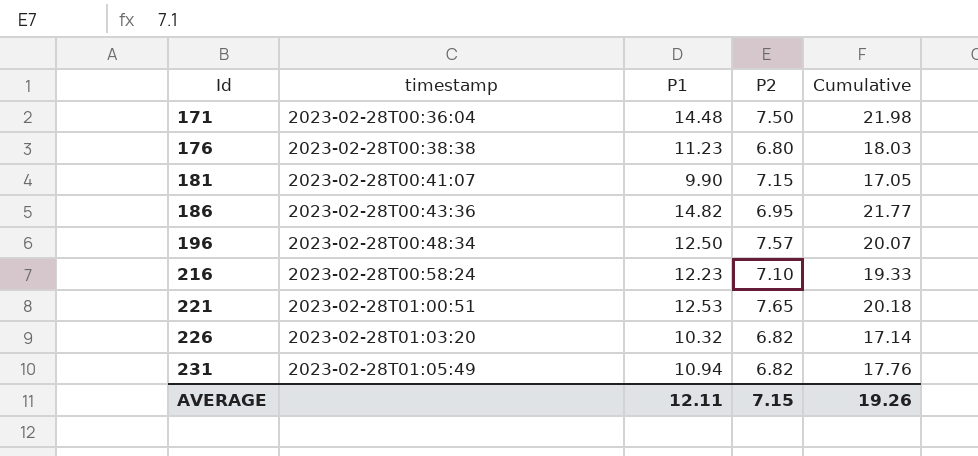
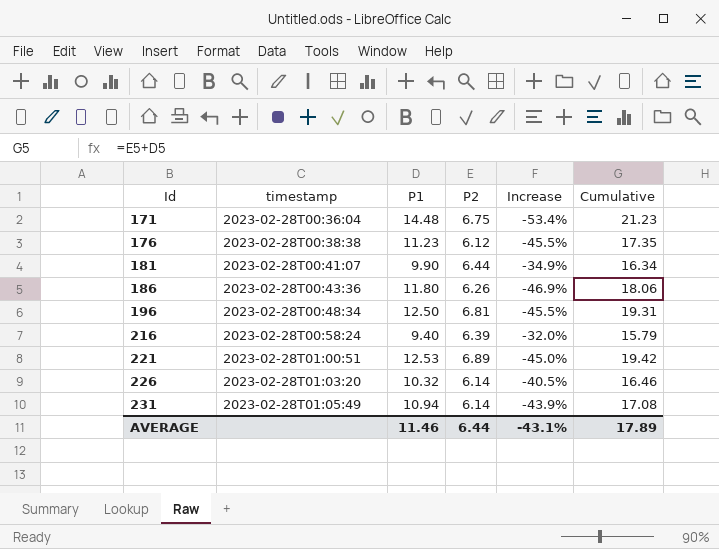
column Increase | formula: none -> ([P2] - [P1]) / [P1]
171 | P2: 7.50 -> 6.75
171 | Cumulative: 21.98 -> 21.23
176 | P2: 6.80 -> 6.12
176 | Cumulative: 18.03 -> 17.35
181 | P2: 7.15 -> 6.44
181 | Cumulative: 17.05 -> 16.34
186 | P1: 14.82 -> 11.80
186 | P2: 6.95 -> 6.26
186 | Cumulative: 21.77 -> 18.06
196 | P2: 7.57 -> 6.81
196 | Cumulative: 20.07 -> 19.31
216 | P1: 12.23 -> 9.40
216 | P2: 7.10 -> 6.39
216 | Cumulative: 19.33 -> 15.79
221 | P2: 7.65 -> 6.89
221 | Cumulative: 20.18 -> 19.42
226 | P2: 6.82 -> 6.14
226 | Cumulative: 17.14 -> 16.46
231 | P2: 6.82 -> 6.14
231 | Cumulative: 17.76 -> 17.08
AVERAGE | P1: 12.11 -> 11.46
AVERAGE | P2: 7.15 -> 6.44
AVERAGE | Cumulative: 19.26 -> 17.89

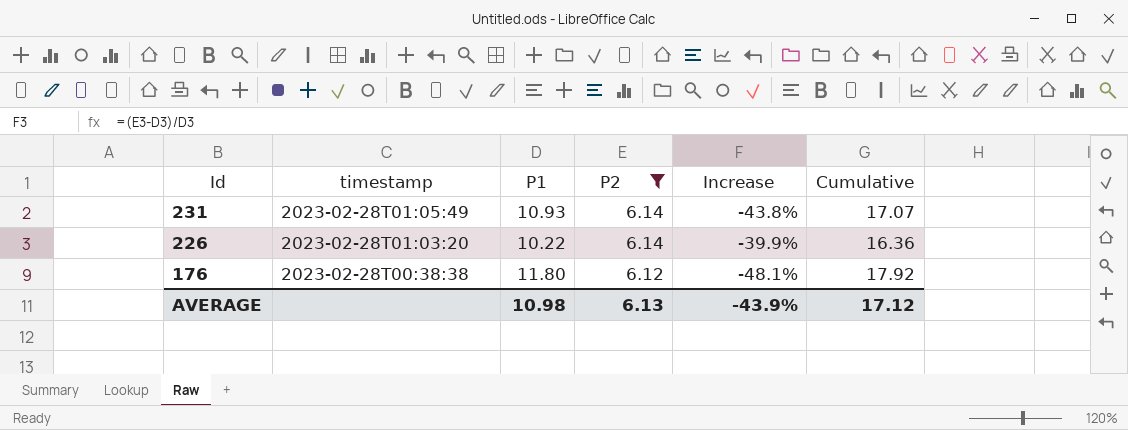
filter: none -> P2 <= 6.14
row order: Id ascending -> Id descending
231 | P1: 10.94 -> 10.93
231 | Increase: -43.9% -> -43.8%
231 | Cumulative: 17.08 -> 17.07
226 | P1: 10.32 -> 10.22
226 | Increase: -40.5% -> -39.9%
226 | Cumulative: 16.46 -> 16.36
176 | P1: 11.23 -> 11.80
176 | Increase: -45.5% -> -48.1%
176 | Cumulative: 17.35 -> 17.92
AVERAGE | P1: 11.46 -> 10.98
AVERAGE | P2: 6.44 -> 6.13
AVERAGE | Increase: -43.1% -> -43.9%
AVERAGE | Cumulative: 17.89 -> 17.12

